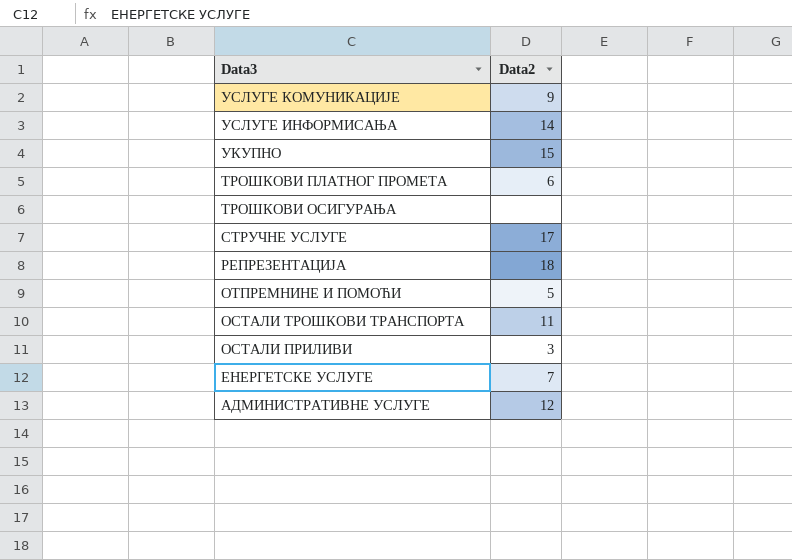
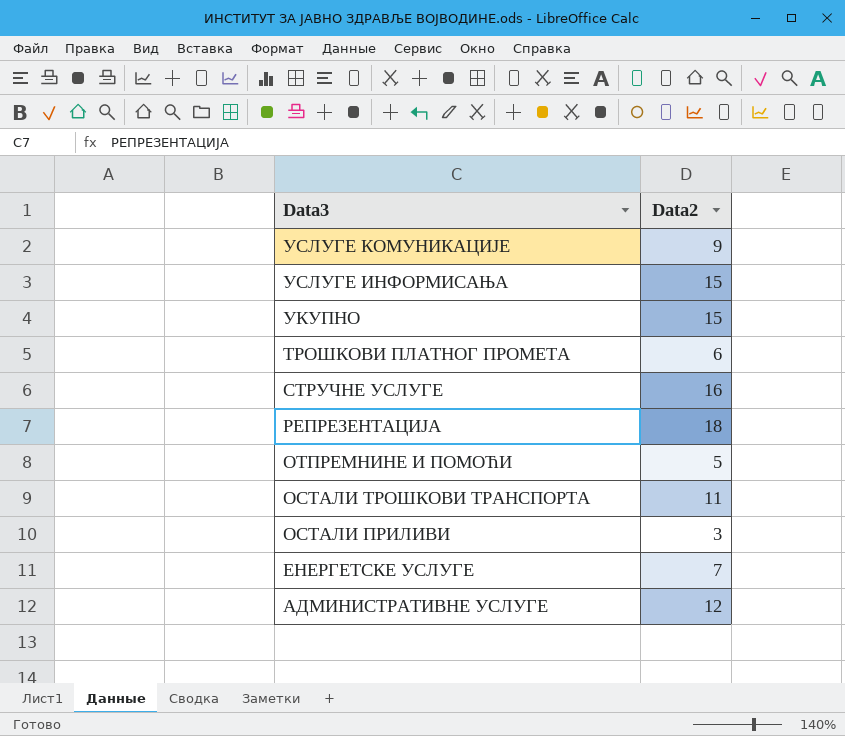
row ТРОШКОВИ ОСИГУРАЊА: none -> none
УСЛУГЕ ИНФОРМИСАЊА | Data2: 14 -> 15
СТРУЧНЕ УСЛУГЕ | Data2: 17 -> 16

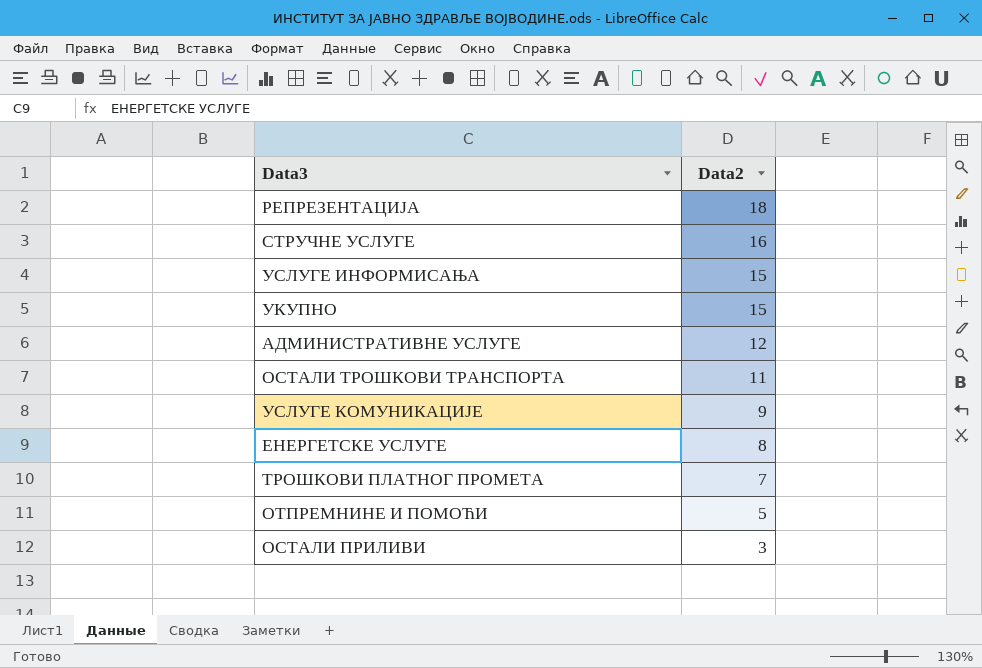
row order: Data3 descending -> Data2 descending
ЕНЕРГЕТСКЕ УСЛУГЕ | Data2: 7 -> 8
ТРОШКОВИ ПЛАТНОГ ПРОМЕТА | Data2: 6 -> 7

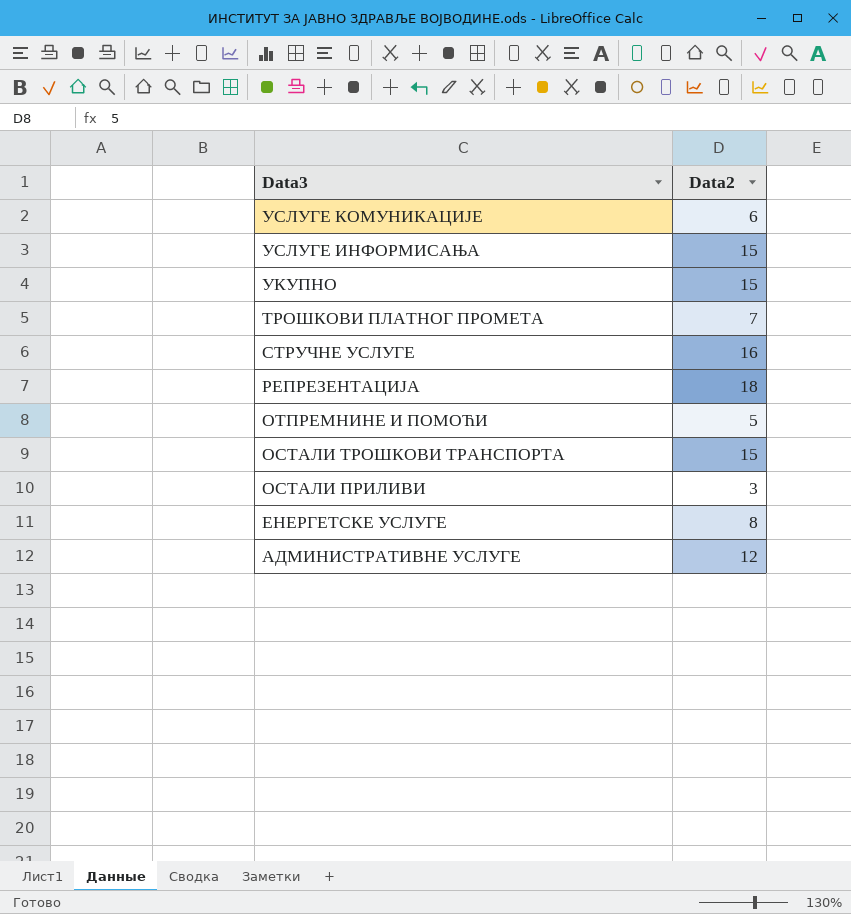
row order: Data2 descending -> Data3 descending
УСЛУГЕ КОМУНИКАЦИЈЕ | Data2: 9 -> 6
ОСТАЛИ ТРОШКОВИ ТРАНСПОРТА | Data2: 11 -> 15

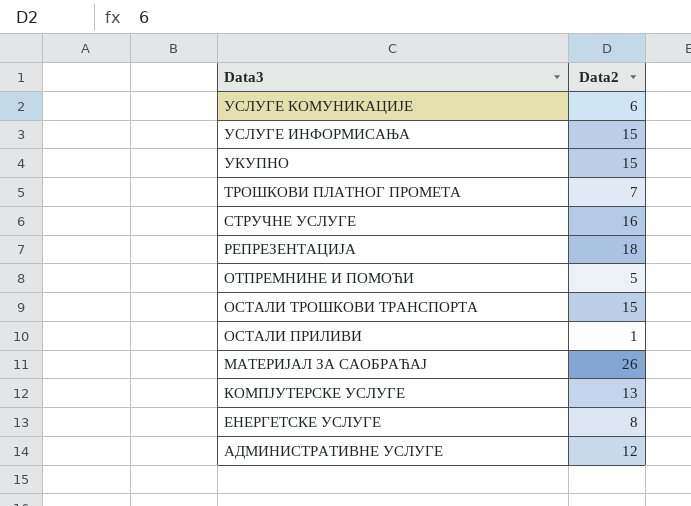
ОСТАЛИ ПРИЛИВИ | Data2: 3 -> 1
row МАТЕРИЈАЛ ЗА САОБРАЋАЈ: none -> 26
row КОМПЈУТЕРСКЕ УСЛУГЕ: none -> 13

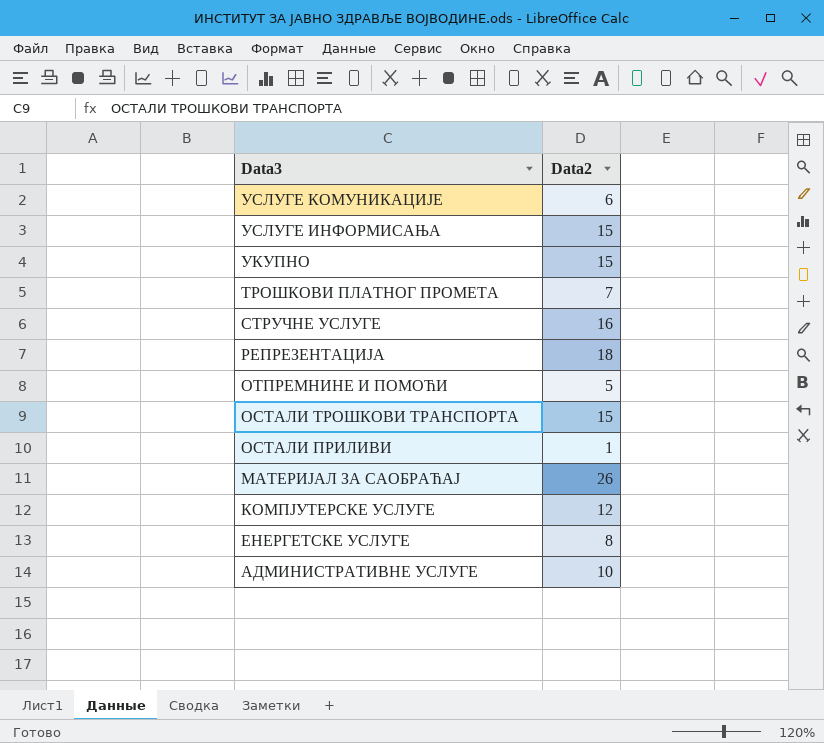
КОМПЈУТЕРСКЕ УСЛУГЕ | Data2: 13 -> 12
АДМИНИСТРАТИВНЕ УСЛУГЕ | Data2: 12 -> 10

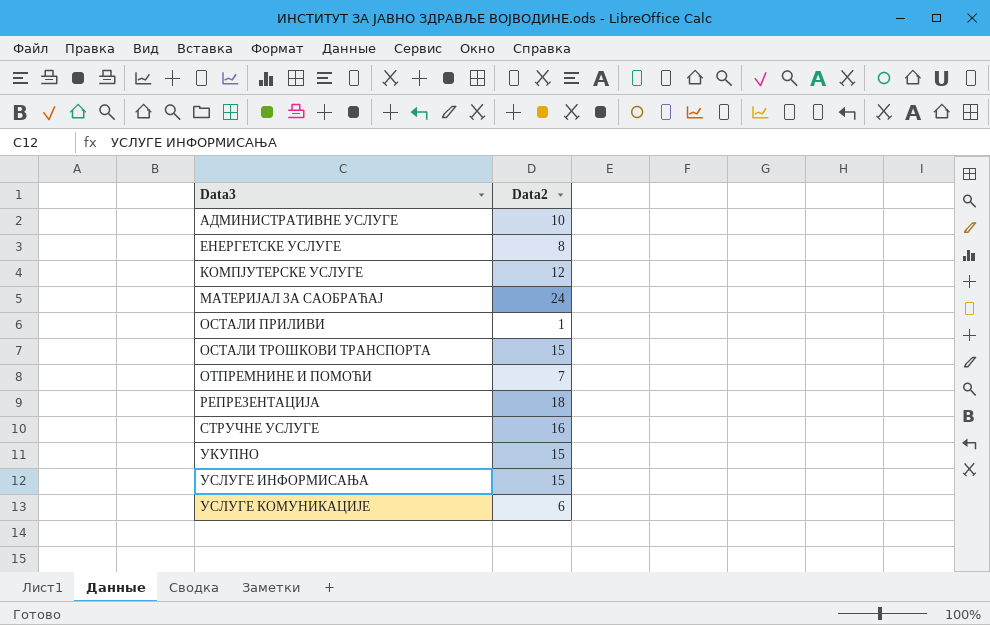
row order: Data3 descending -> Data3 ascending
row ТРОШКОВИ ПЛАТНОГ ПРОМЕТА: 7 -> none
МАТЕРИЈАЛ ЗА САОБРАЋАЈ | Data2: 26 -> 24
ОТПРЕМНИНЕ И ПОМОЋИ | Data2: 5 -> 7

